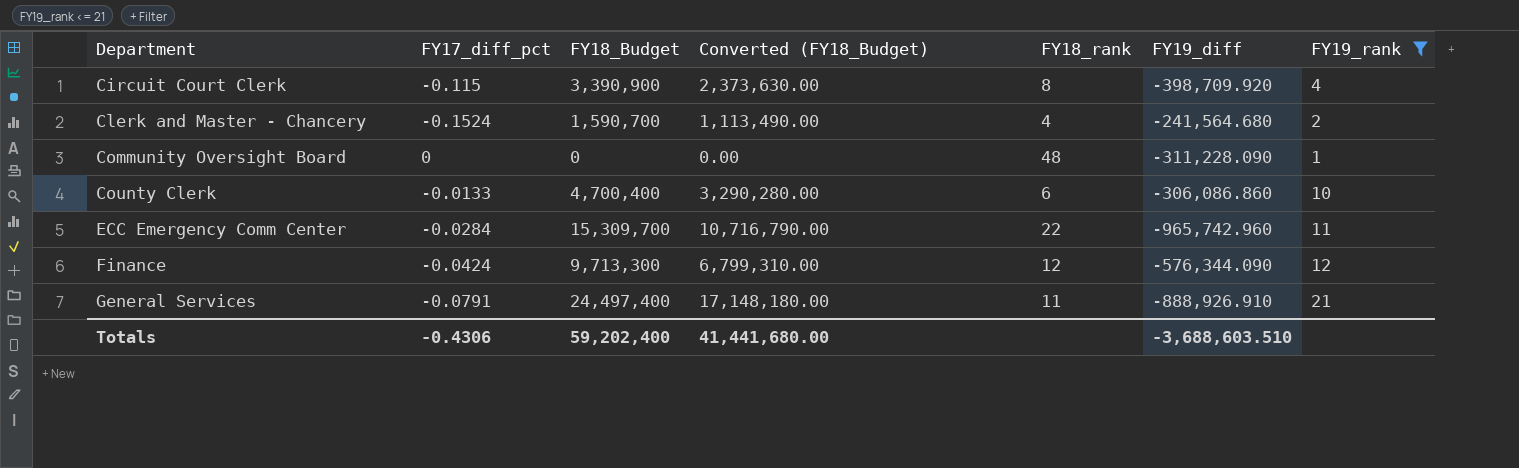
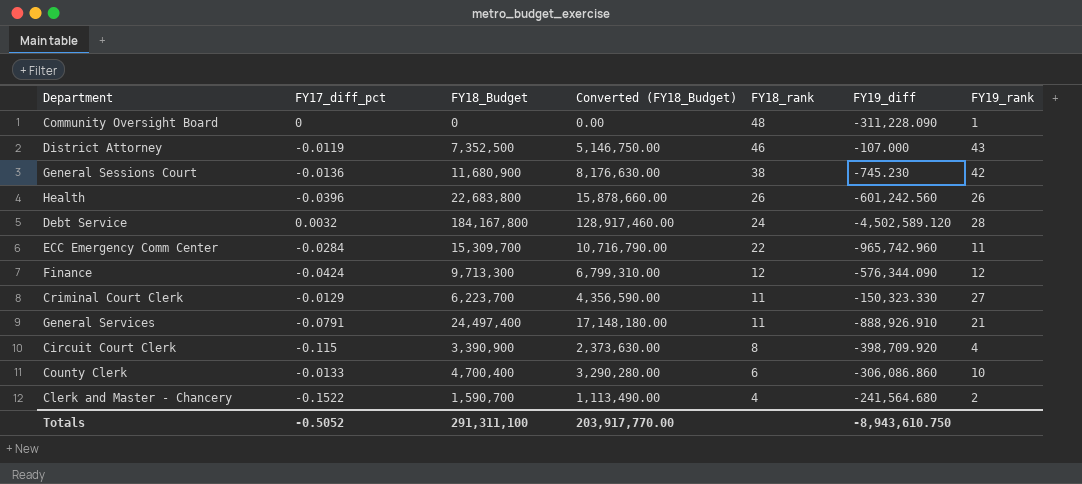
filter: FY19_rank <= 21 -> none
row order: Department ascending -> FY18_rank descending
Clerk and Master - Chancery | FY17_diff_pct: -0.1524 -> -0.1522
Totals | FY17_diff_pct: -0.4306 -> -0.5052
Totals | FY18_Budget: 59,202,400 -> 291,311,100
Totals | Converted (FY18_Budget): 41,441,680.00 -> 203,917,770.00
Totals | FY19_diff: -3,688,603.510 -> -8,943,610.750

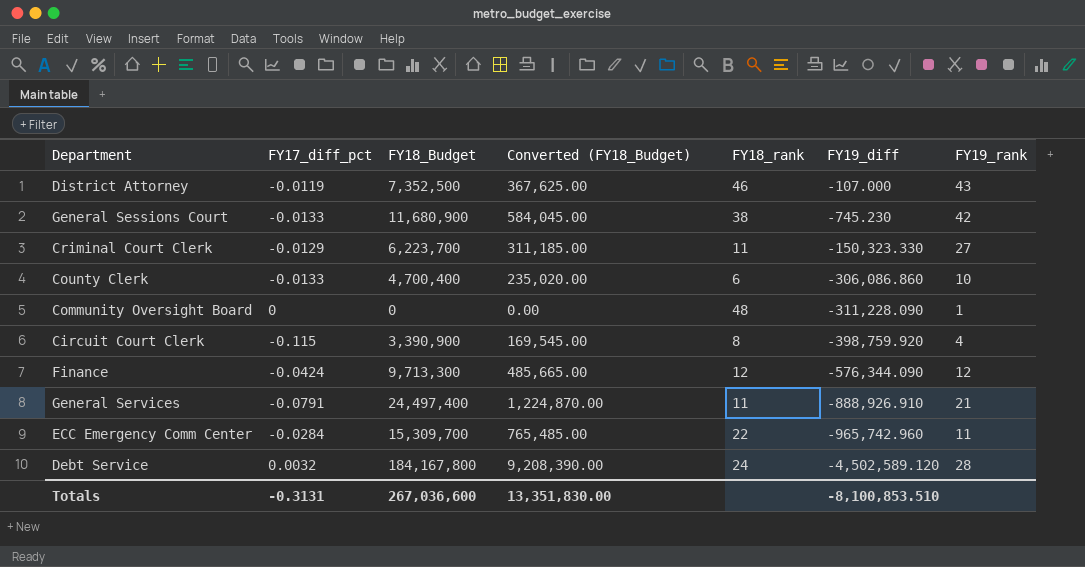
row order: FY18_rank descending -> FY19_diff descending
column Converted (FY18_Budget) | formula: [FY18_Budget] * 0.7 -> [FY18_Budget] * 0.05
row Health: -0.0396 | 22,683,800 | 15,878,660.00 | 26 | -601,242.560 | 26 -> none
row Clerk and Master - Chancery: -0.1522 | 1,590,700 | 1,113,490.00 | 4 | -241,564.680 | 2 -> none
General Sessions Court | FY17_diff_pct: -0.0136 -> -0.0133
Circuit Court Clerk | FY19_diff: -398,709.920 -> -398,759.920
Totals | FY17_diff_pct: -0.5052 -> -0.3131
Totals | FY18_Budget: 291,311,100 -> 267,036,600
Totals | Converted (FY18_Budget): 203,917,770.00 -> 13,351,830.00
Totals | FY19_diff: -8,943,610.750 -> -8,100,853.510

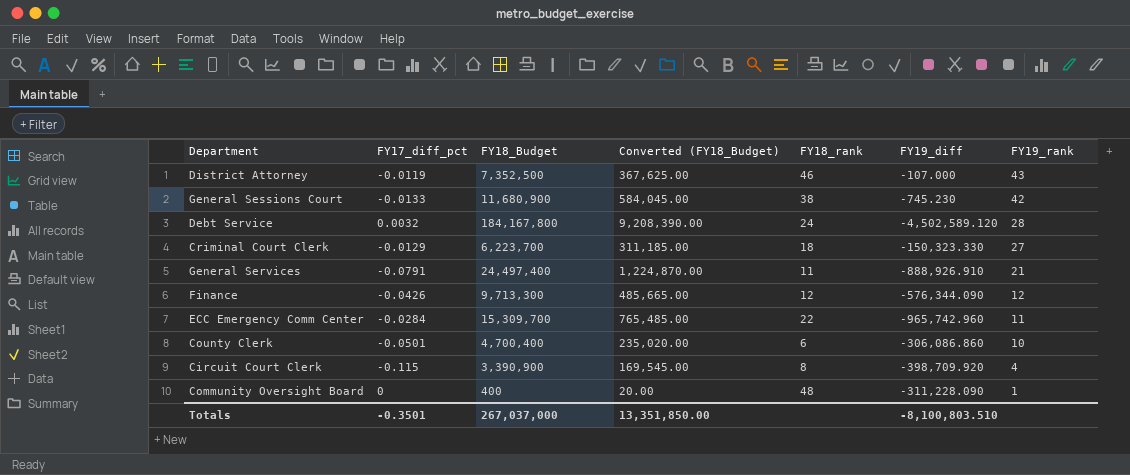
row order: FY19_diff descending -> FY19_rank descending
Criminal Court Clerk | FY18_rank: 11 -> 18
Finance | FY17_diff_pct: -0.0424 -> -0.0426
County Clerk | FY17_diff_pct: -0.0133 -> -0.0501
Circuit Court Clerk | FY19_diff: -398,759.920 -> -398,709.920
Community Oversight Board | FY18_Budget: 0 -> 400
Community Oversight Board | Converted (FY18_Budget): 0.00 -> 20.00
Totals | FY17_diff_pct: -0.3131 -> -0.3501
Totals | FY18_Budget: 267,036,600 -> 267,037,000
Totals | Converted (FY18_Budget): 13,351,830.00 -> 13,351,850.00
Totals | FY19_diff: -8,100,853.510 -> -8,100,803.510

